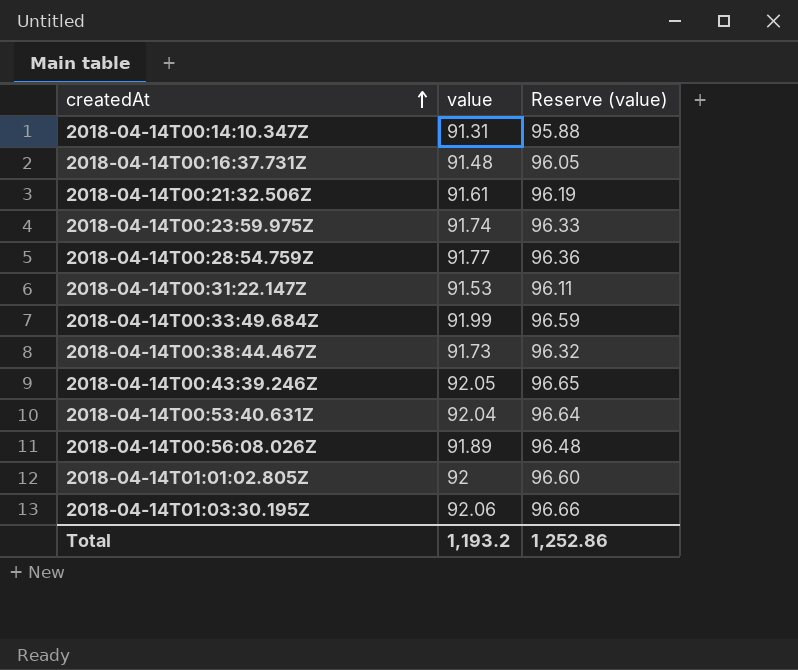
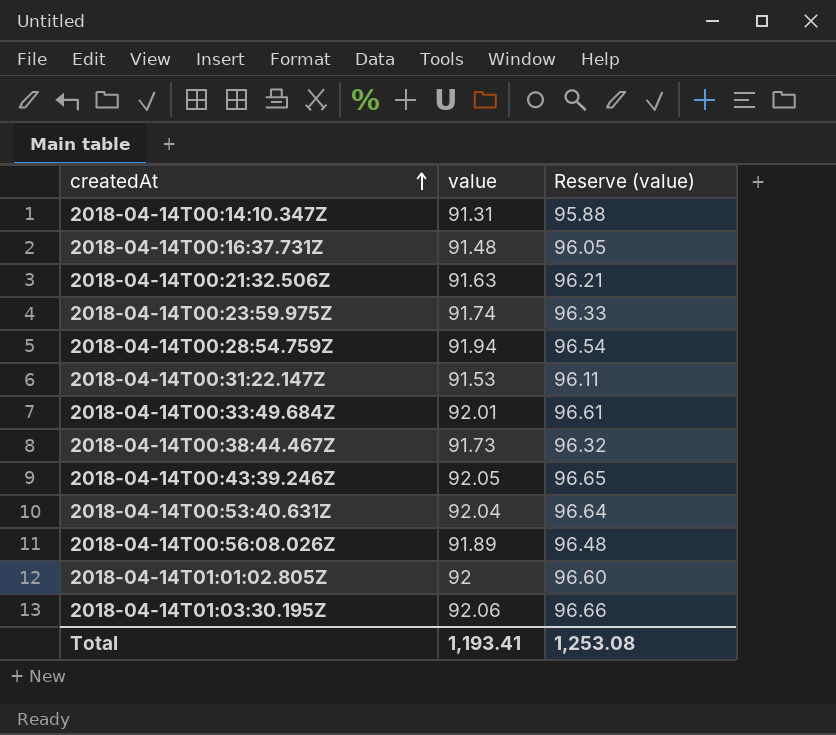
2018-04-14T00:21:32.506Z | value: 91.61 -> 91.63
2018-04-14T00:21:32.506Z | Reserve (value): 96.19 -> 96.21
2018-04-14T00:28:54.759Z | value: 91.77 -> 91.94
2018-04-14T00:28:54.759Z | Reserve (value): 96.36 -> 96.54
2018-04-14T00:33:49.684Z | value: 91.99 -> 92.01
2018-04-14T00:33:49.684Z | Reserve (value): 96.59 -> 96.61
Total | value: 1,193.2 -> 1,193.41
Total | Reserve (value): 1,252.86 -> 1,253.08

